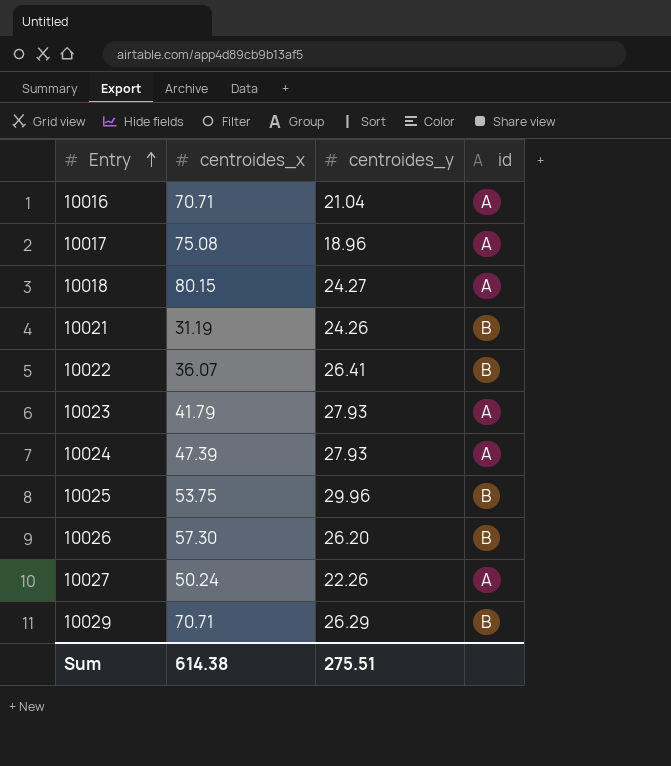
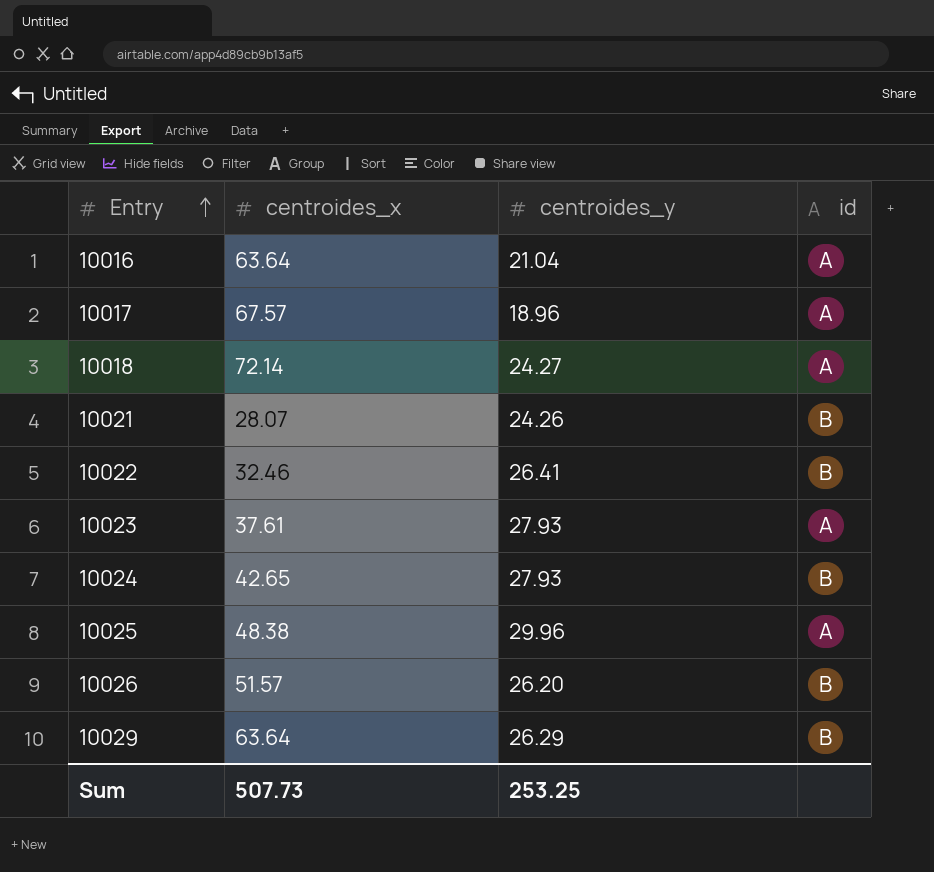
row 10027: 50.24 | 22.26 | A -> none
10016 | centroides_x: 70.71 -> 63.64
10017 | centroides_x: 75.08 -> 67.57
10018 | centroides_x: 80.15 -> 72.14
10021 | centroides_x: 31.19 -> 28.07
10022 | centroides_x: 36.07 -> 32.46
10023 | centroides_x: 41.79 -> 37.61
10024 | centroides_x: 47.39 -> 42.65
10024 | id: A -> B
10025 | centroides_x: 53.75 -> 48.38
10025 | id: B -> A
10026 | centroides_x: 57.30 -> 51.57
10029 | centroides_x: 70.71 -> 63.64
Sum | centroides_x: 614.38 -> 507.73
Sum | centroides_y: 275.51 -> 253.25

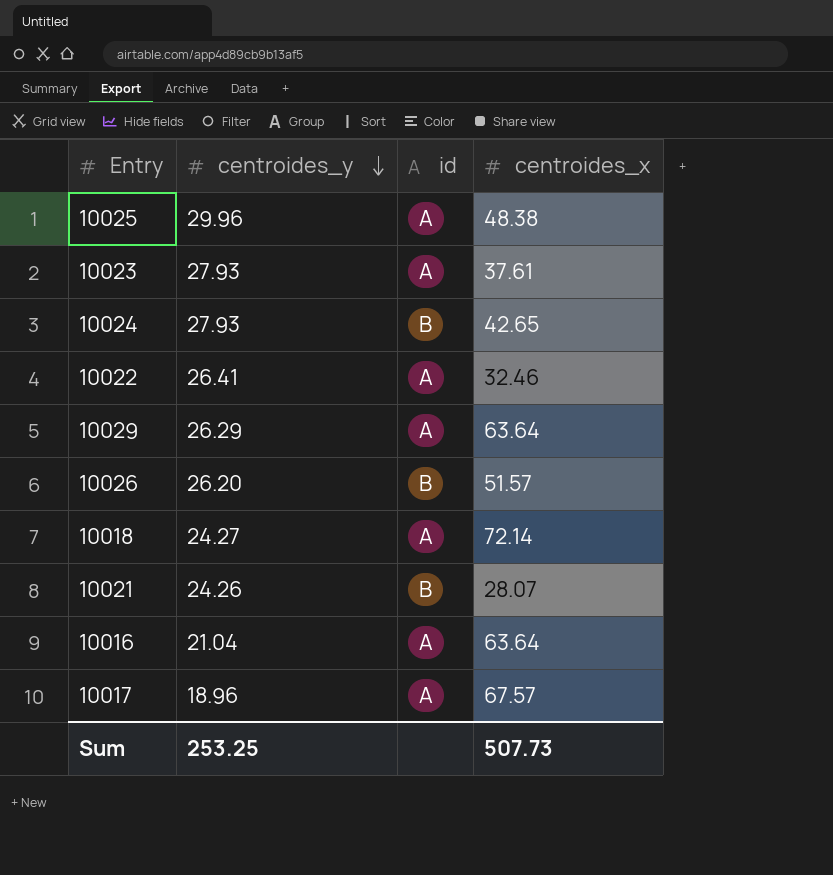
row order: Entry ascending -> centroides_y descending
column centroides_x | position: 2 -> 4
10022 | id: B -> A
10029 | id: B -> A

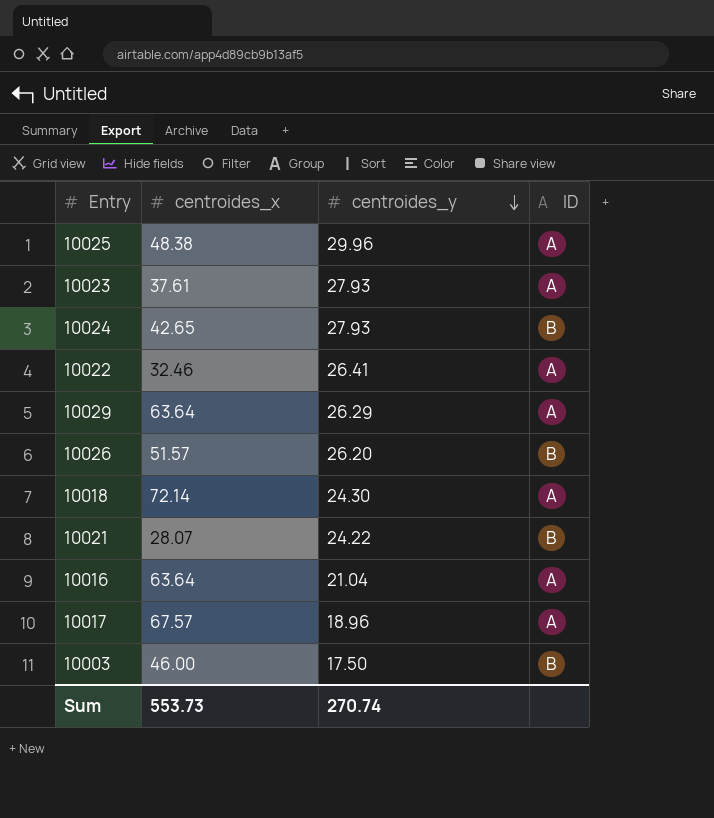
column centroides_x | position: 4 -> 2
column name: id -> ID
10018 | centroides_y: 24.27 -> 24.30
10021 | centroides_y: 24.26 -> 24.22
row 10003: none -> 46.00 | 17.50 | B
Sum | centroides_x: 507.73 -> 553.73
Sum | centroides_y: 253.25 -> 270.74

